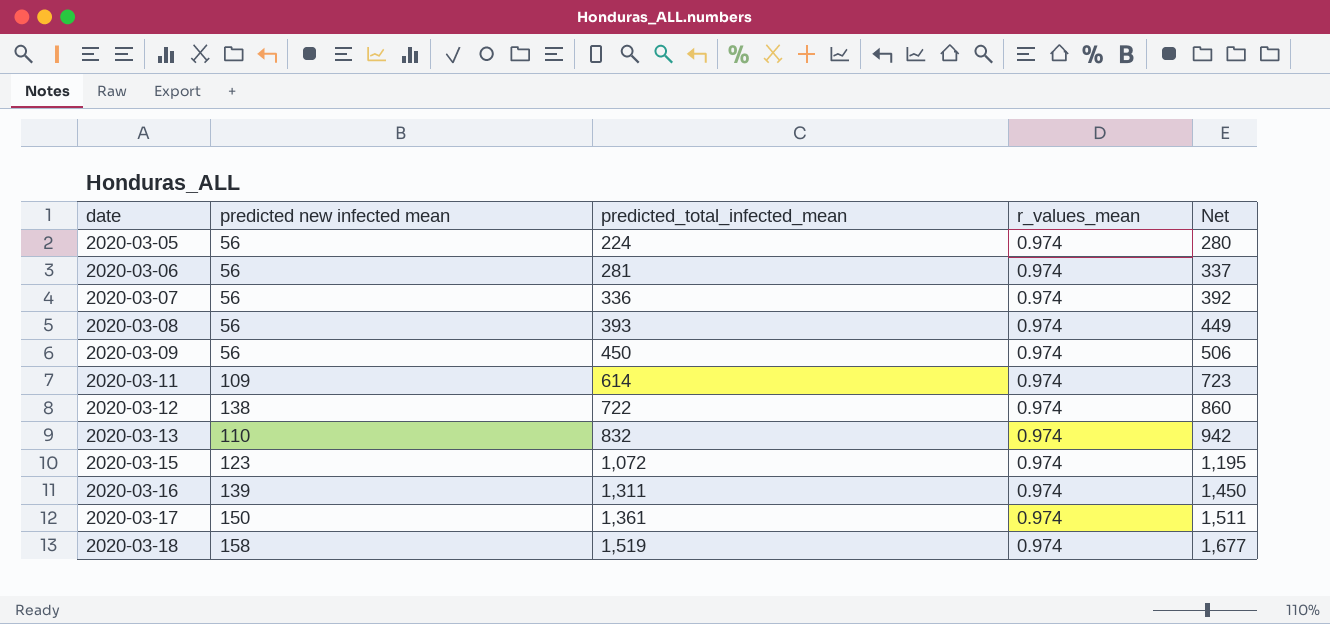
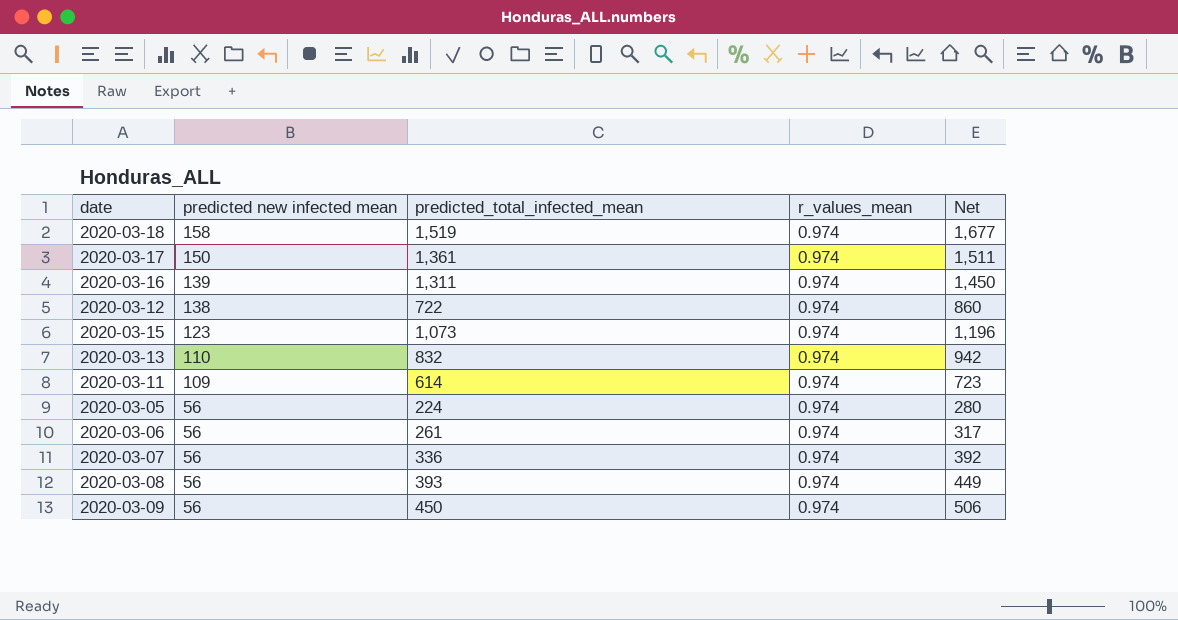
row order: date ascending -> predicted new infected mean descending
2020-03-15 | predicted_total_infected_mean: 1,072 -> 1,073
2020-03-15 | Net: 1,195 -> 1,196
2020-03-06 | predicted_total_infected_mean: 281 -> 261
2020-03-06 | Net: 337 -> 317

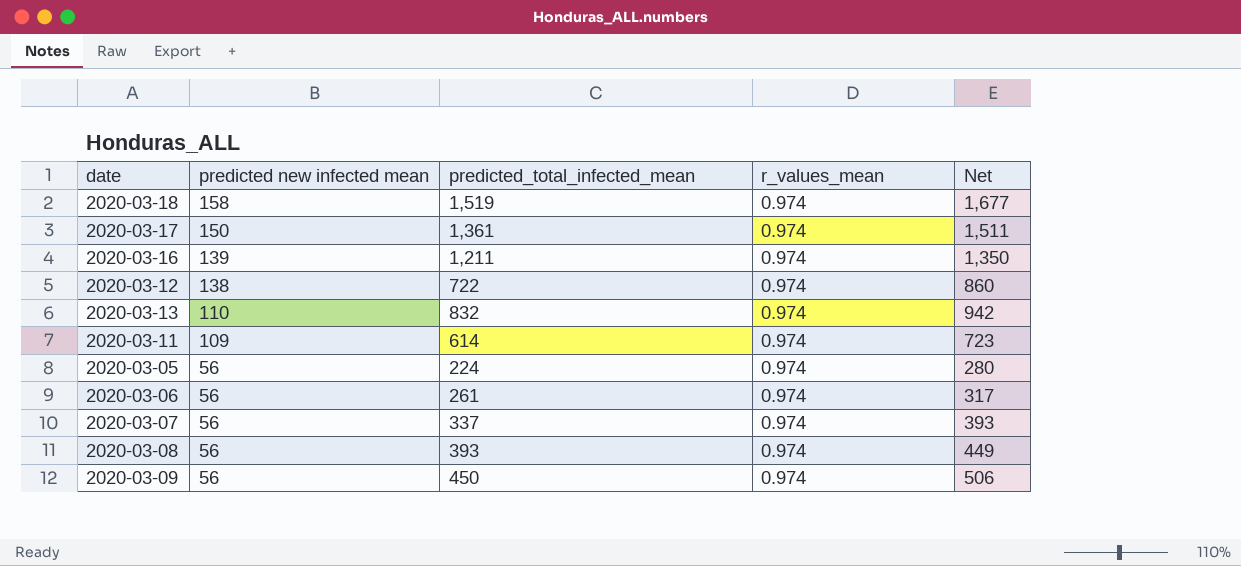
row 2020-03-15: 123 | 1,073 | 0.974 | 1,196 -> none
2020-03-16 | predicted_total_infected_mean: 1,311 -> 1,211
2020-03-16 | Net: 1,450 -> 1,350
2020-03-07 | predicted_total_infected_mean: 336 -> 337
2020-03-07 | Net: 392 -> 393

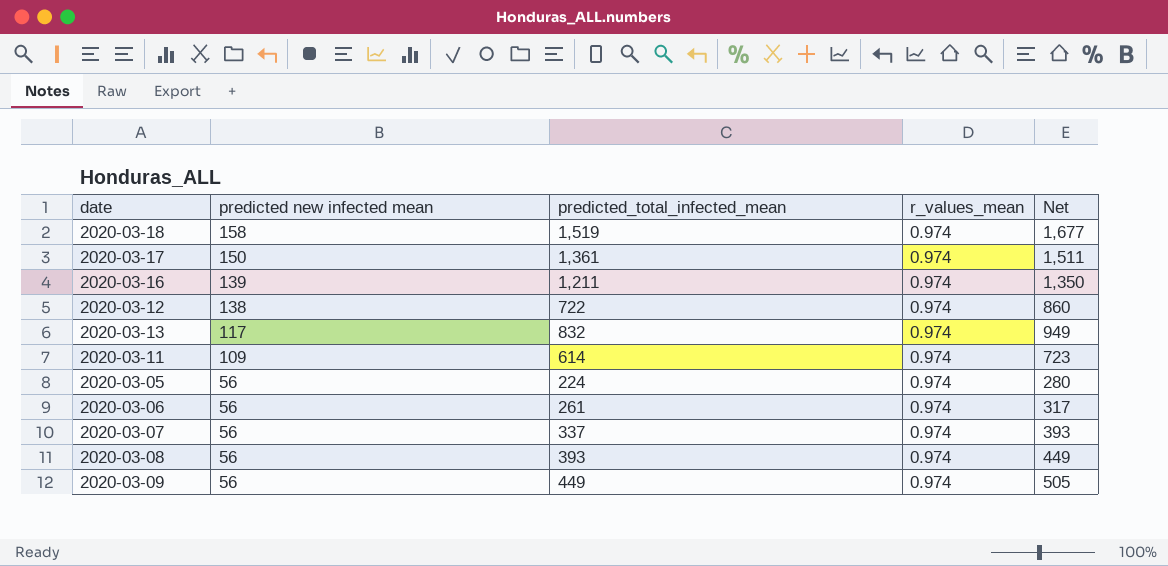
2020-03-13 | predicted new infected mean: 110 -> 117
2020-03-13 | Net: 942 -> 949
2020-03-09 | predicted_total_infected_mean: 450 -> 449
2020-03-09 | Net: 506 -> 505

